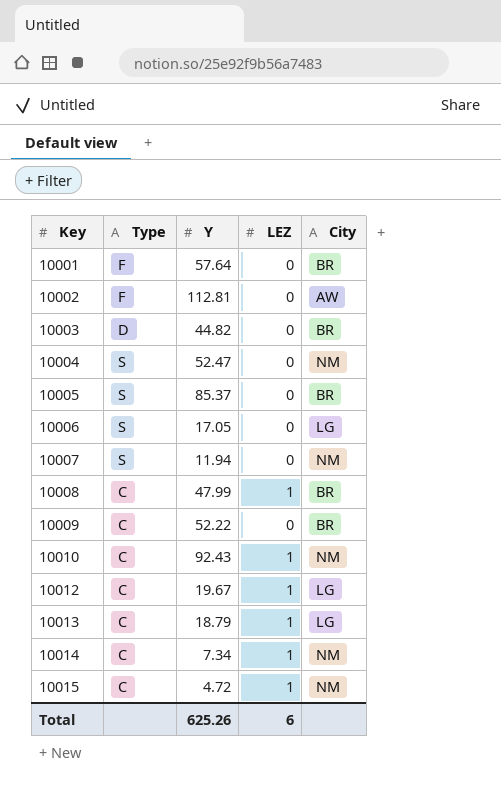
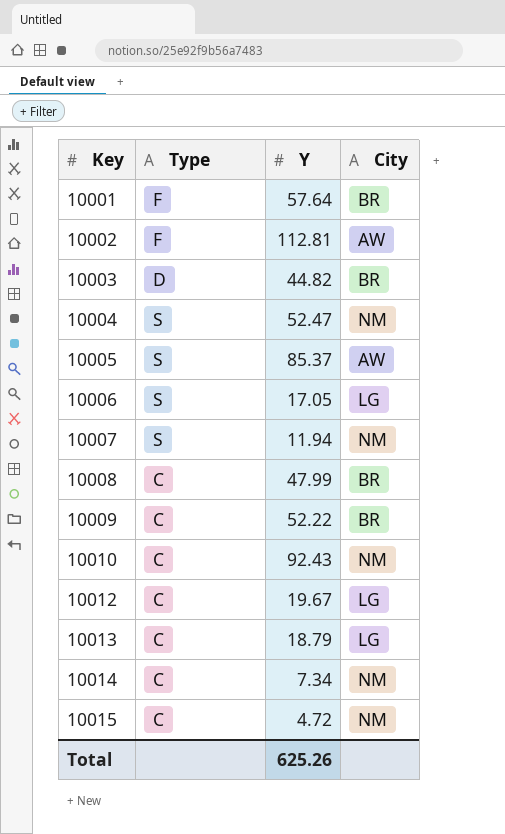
column LEZ | position: 4 -> none
10005 | City: BR -> AW

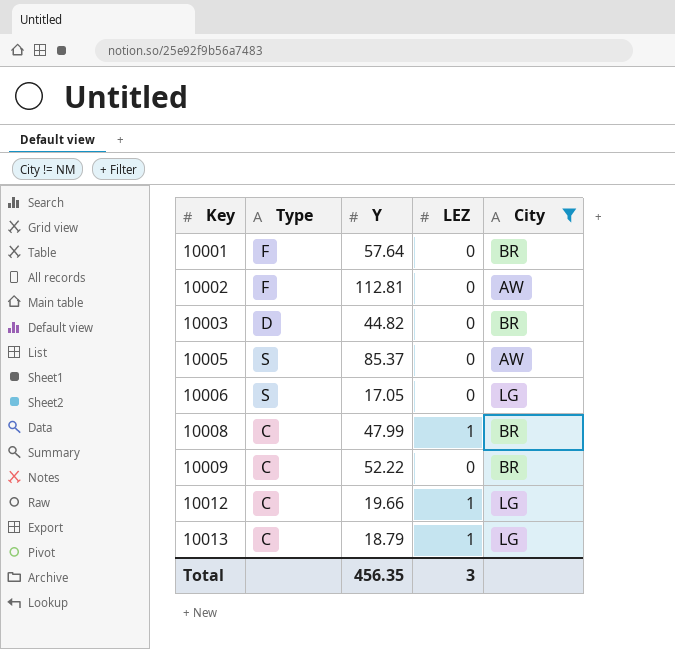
filter: none -> City != NM
column LEZ | position: none -> 4
10012 | Y: 19.67 -> 19.66
Total | Y: 625.26 -> 456.35

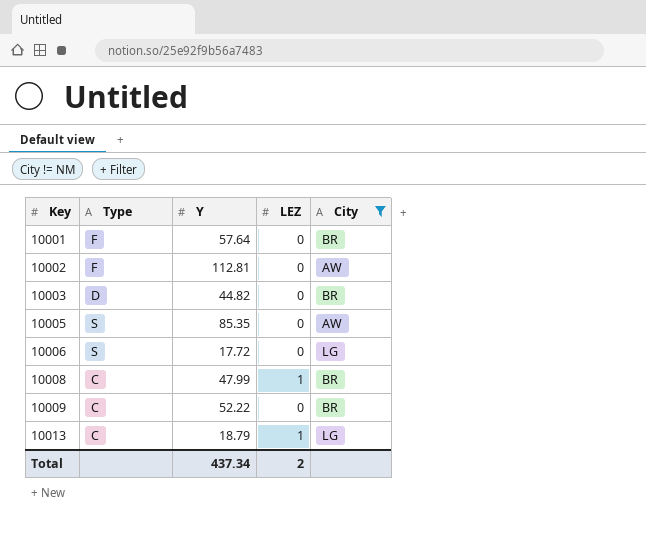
row 10012: C | 19.66 | 1 | LG -> none
10005 | Y: 85.37 -> 85.35
10006 | Y: 17.05 -> 17.72
Total | Y: 456.35 -> 437.34
Total | LEZ: 3 -> 2

